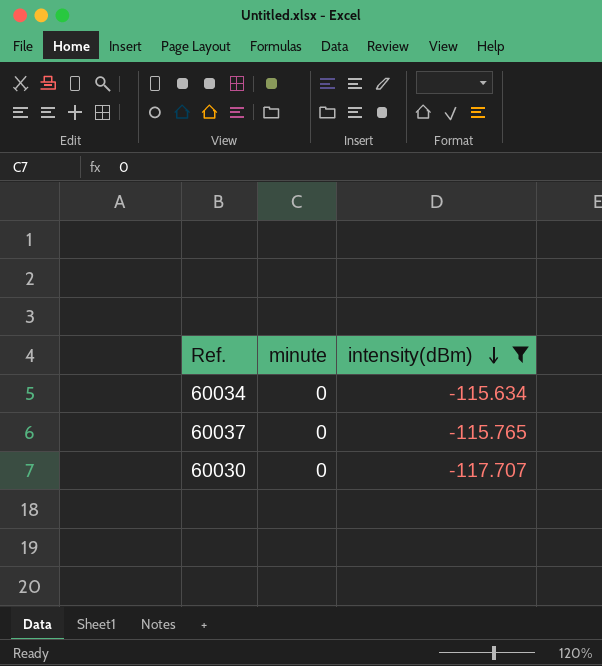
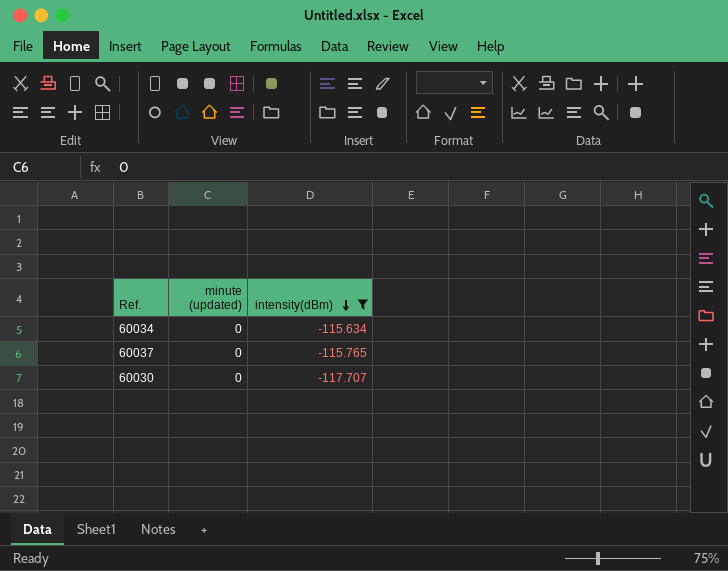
column name: minute -> minute (updated)

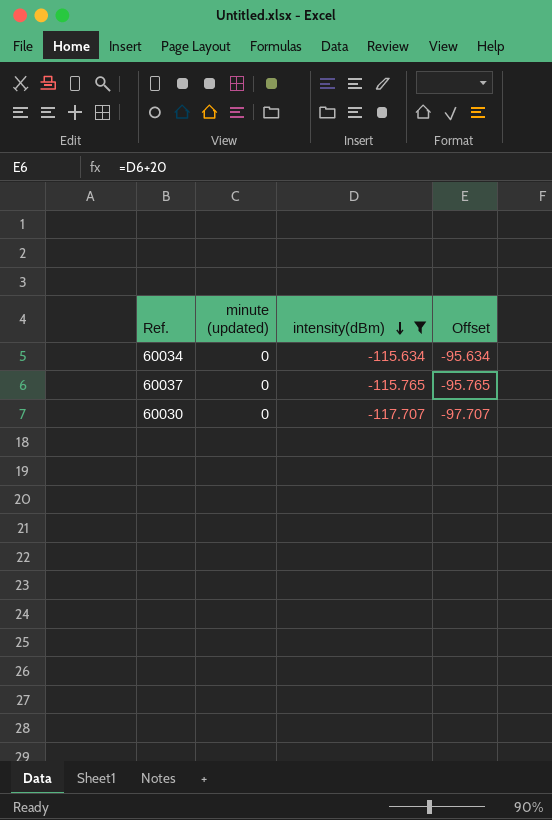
column Offset | formula: none -> [intensity(dBm)] + 20

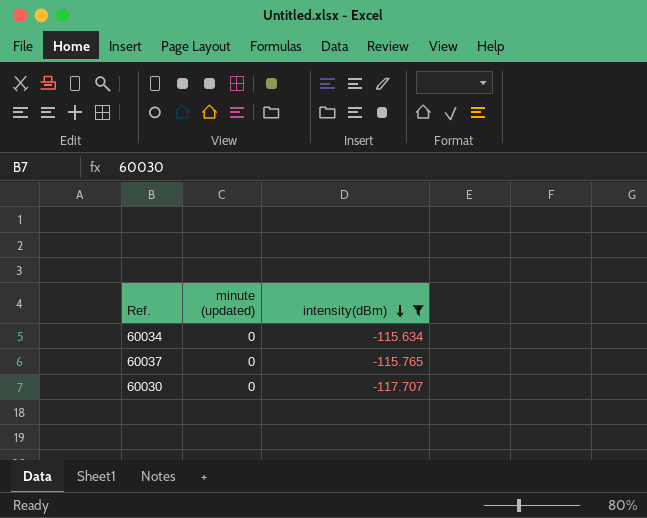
column Offset | formula: [intensity(dBm)] + 20 -> none

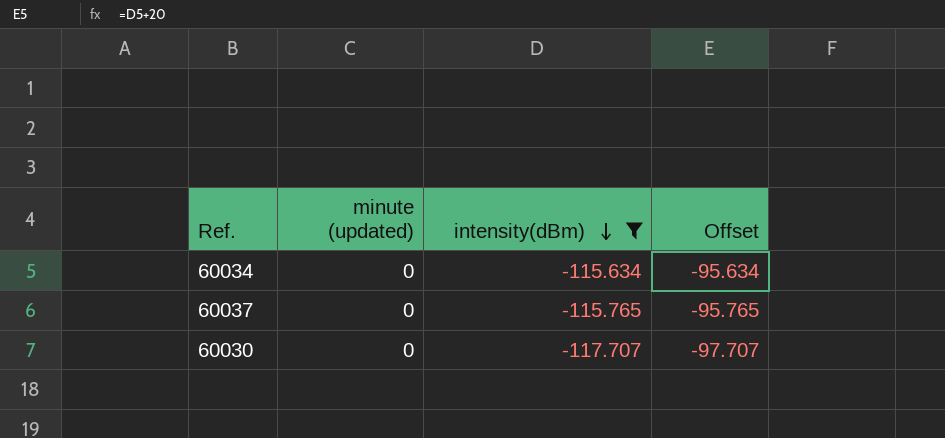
column Offset | formula: none -> [intensity(dBm)] + 20

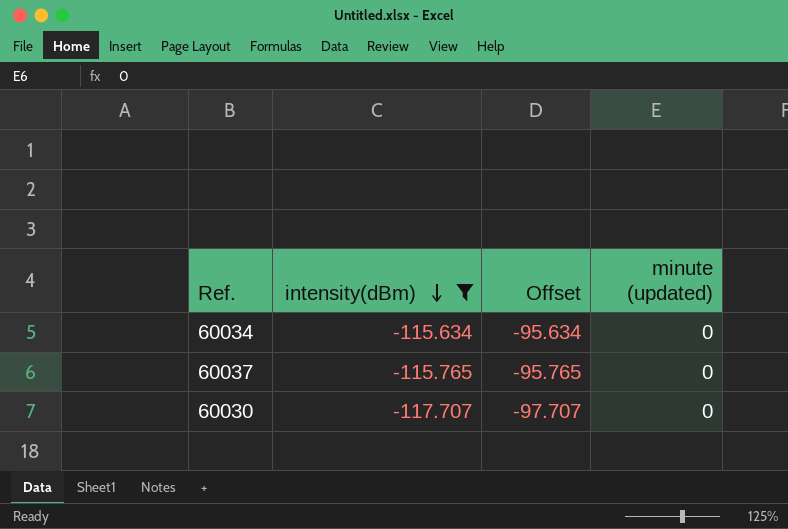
column minute (updated) | position: 2 -> 4

